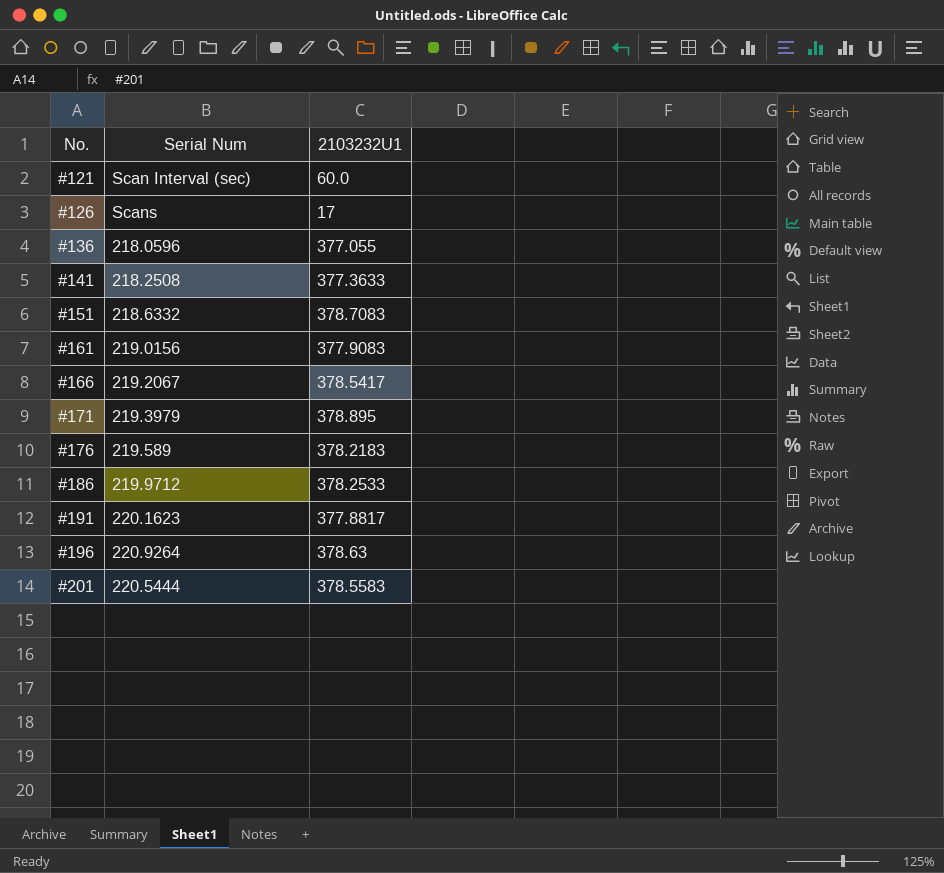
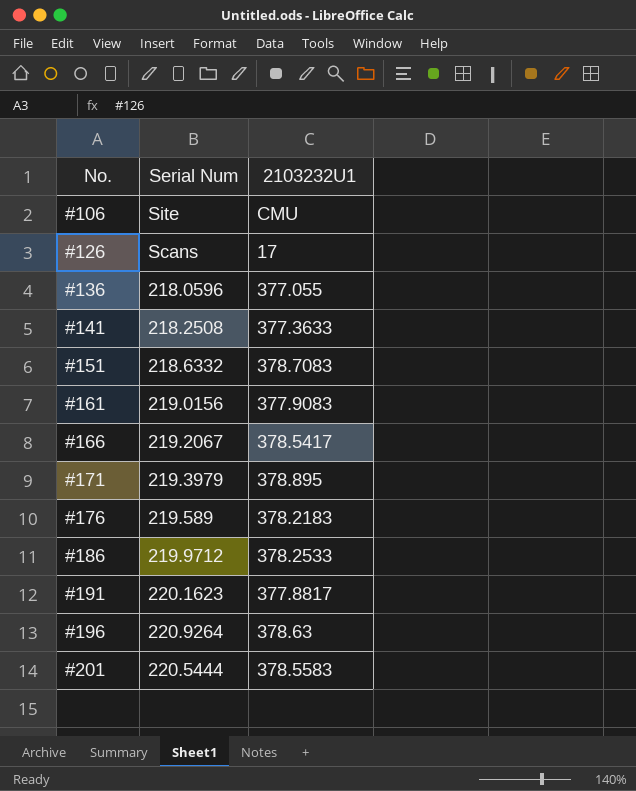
row #121: Scan Interval (sec) | 60.0 -> none
row #106: none -> Site | CMU

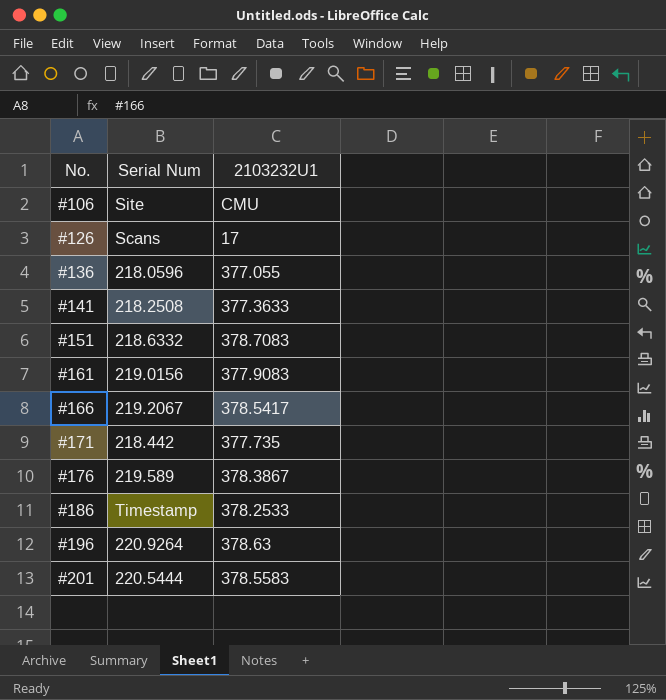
row #191: 220.1623 | 377.8817 -> none
#171 | Serial Num: 219.3979 -> 218.442
#171 | 2103232U1: 378.895 -> 377.735
#176 | 2103232U1: 378.2183 -> 378.3867
#186 | Serial Num: 219.9712 -> Timestamp

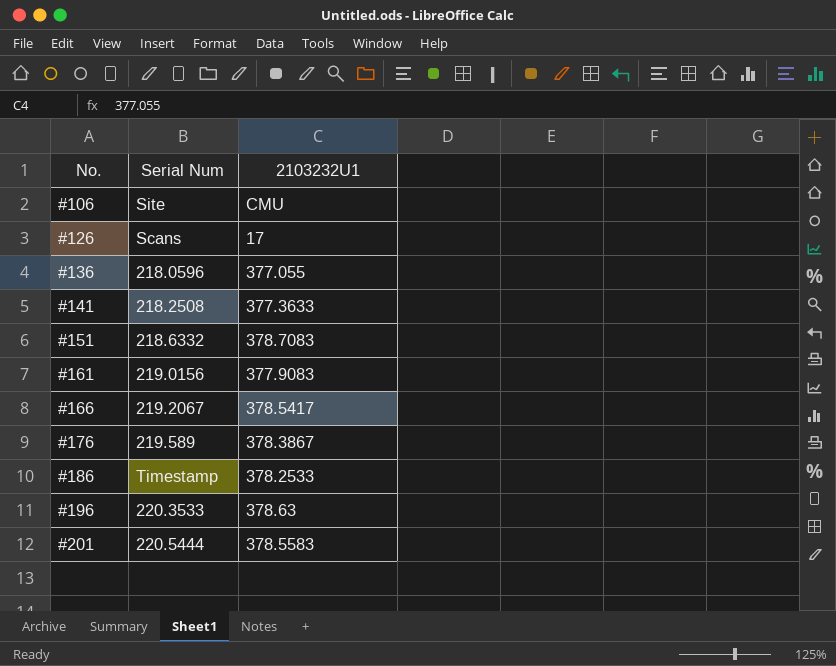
row #171: 218.442 | 377.735 -> none
#196 | Serial Num: 220.9264 -> 220.3533

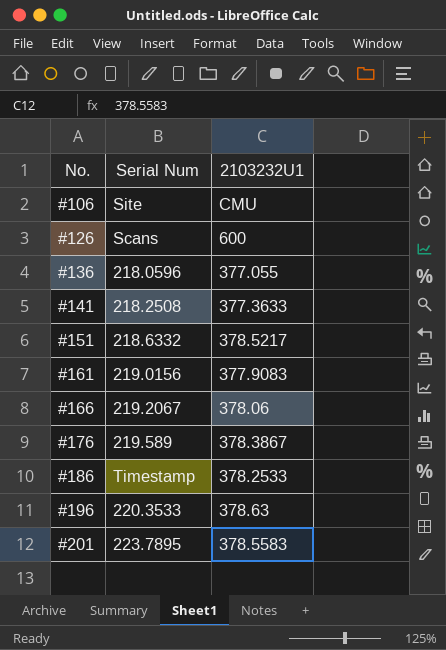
#126 | 2103232U1: 17 -> 600
#151 | 2103232U1: 378.7083 -> 378.5217
#166 | 2103232U1: 378.5417 -> 378.06
#201 | Serial Num: 220.5444 -> 223.7895

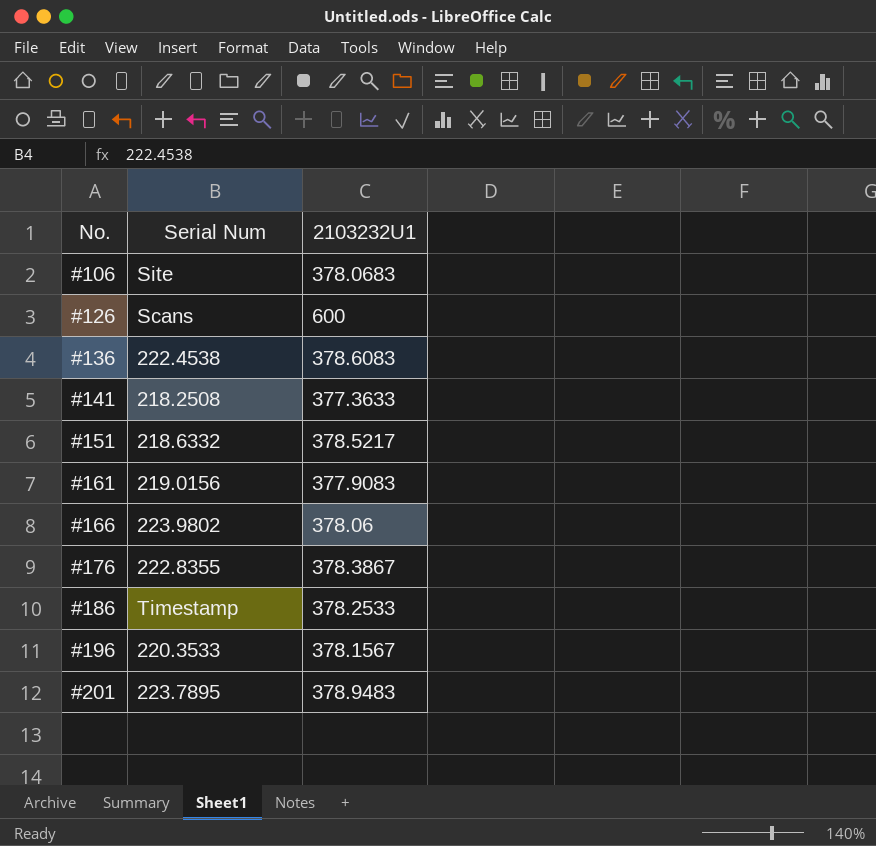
#106 | 2103232U1: CMU -> 378.0683
#136 | Serial Num: 218.0596 -> 222.4538
#136 | 2103232U1: 377.055 -> 378.6083
#166 | Serial Num: 219.2067 -> 223.9802
#176 | Serial Num: 219.589 -> 222.8355
#196 | 2103232U1: 378.63 -> 378.1567
#201 | 2103232U1: 378.5583 -> 378.9483

